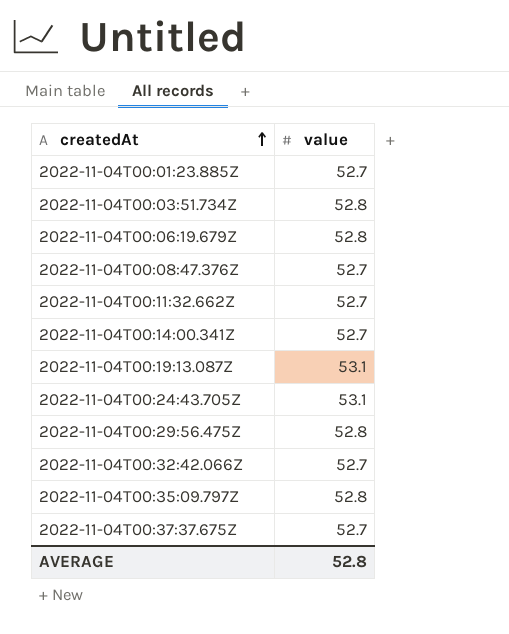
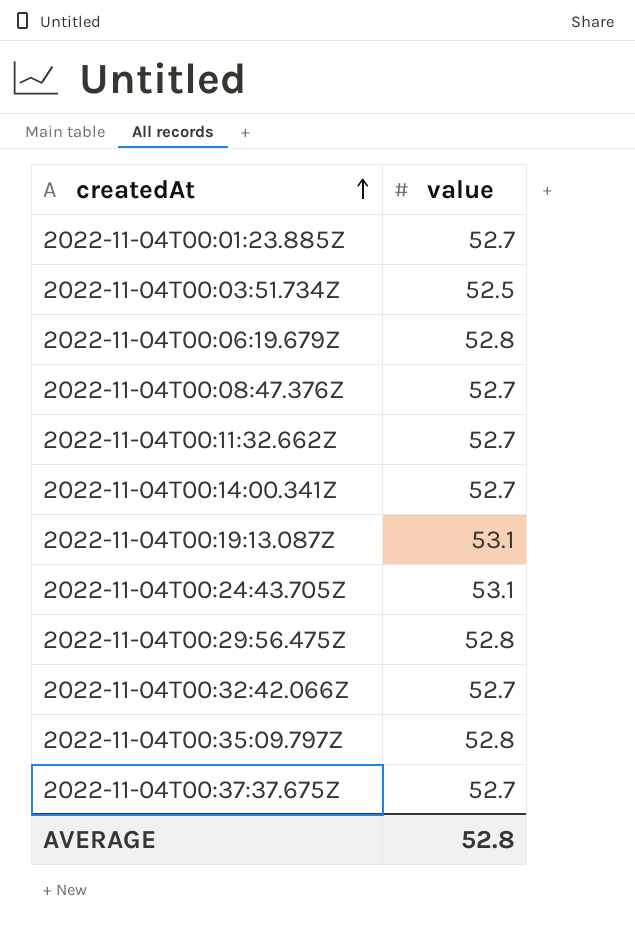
2022-11-04T00:03:51.734Z | value: 52.8 -> 52.5

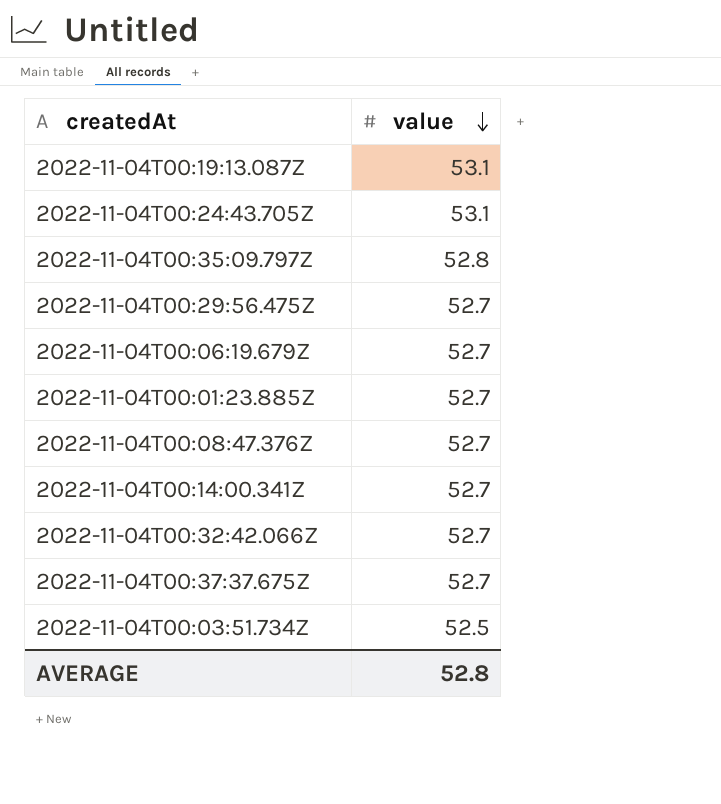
row order: createdAt ascending -> value descending
row 2022-11-04T00:11:32.662Z: 52.7 -> none
2022-11-04T00:29:56.475Z | value: 52.8 -> 52.7
2022-11-04T00:06:19.679Z | value: 52.8 -> 52.7

